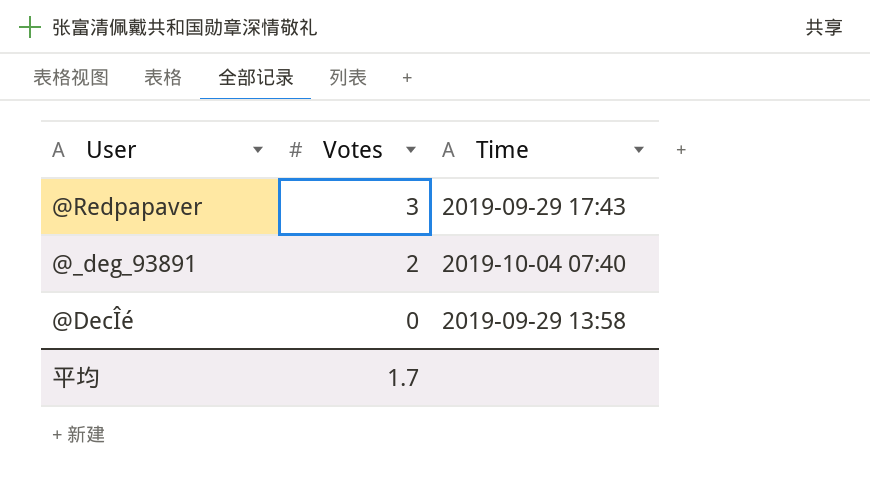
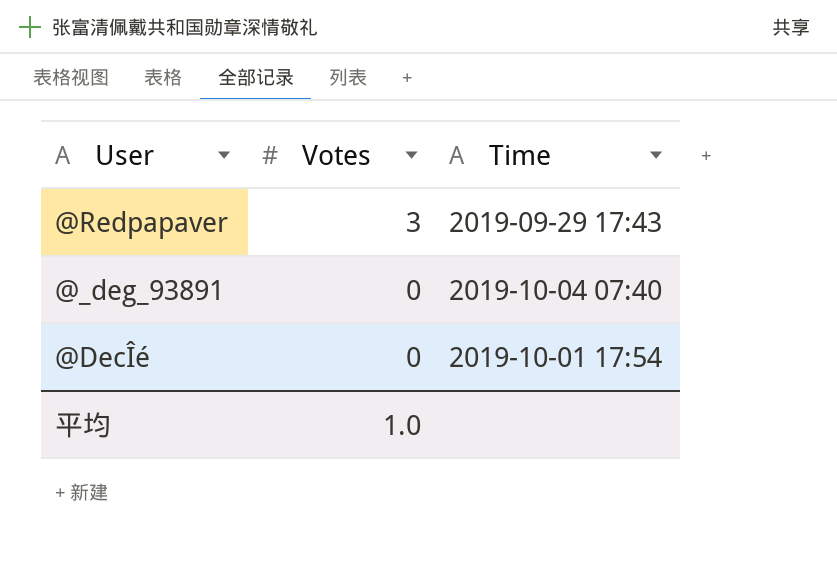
@_deg_93891 | Votes: 2 -> 0
@DecÎé | Time: 2019-09-29 13:58 -> 2019-10-01 17:54
平均 | Votes: 1.7 -> 1.0

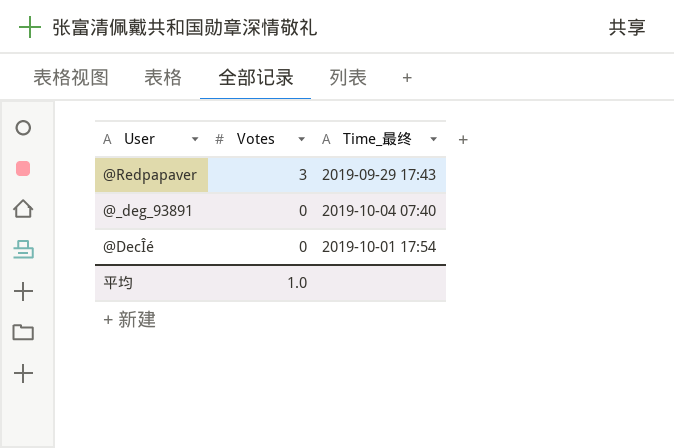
column name: Time -> Time_最终

